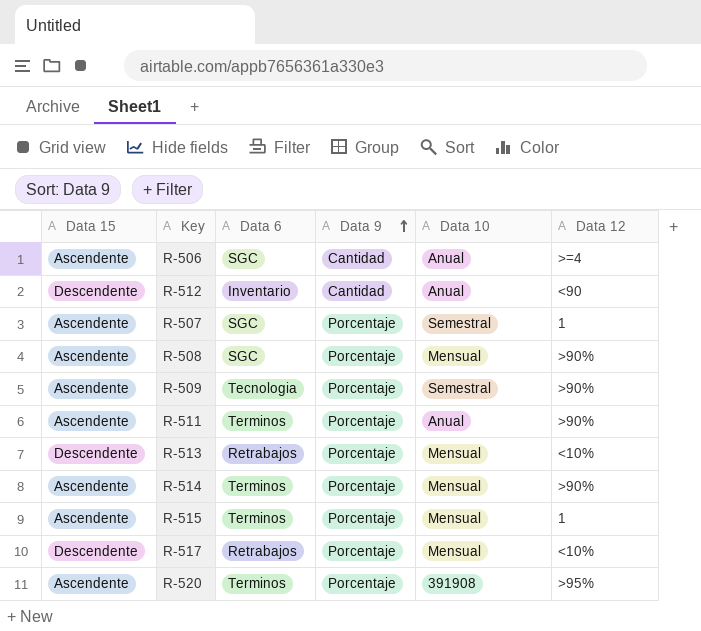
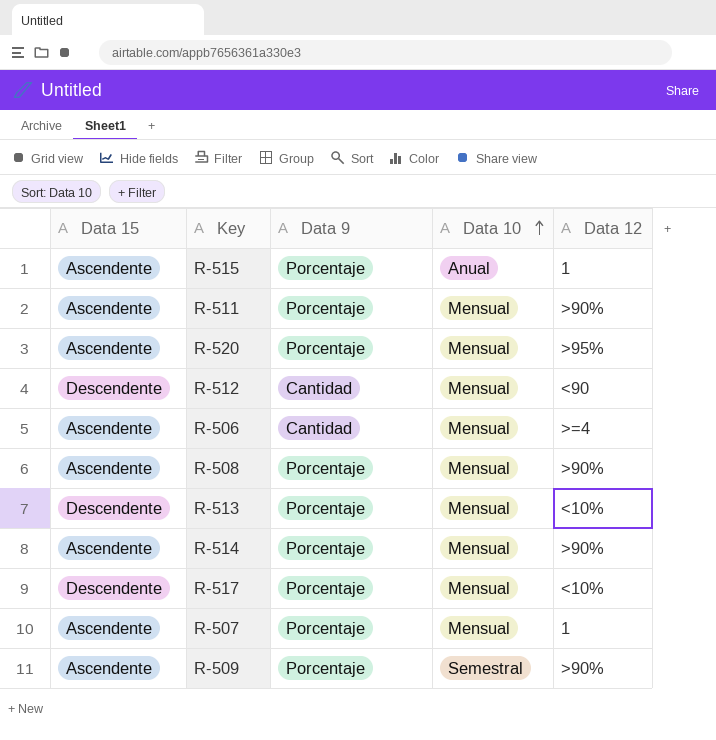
row order: Data 9 ascending -> Data 10 ascending
column Data 6 | position: 3 -> none
R-515 | Data 10: Mensual -> Anual
R-511 | Data 10: Anual -> Mensual
R-520 | Data 10: 391908 -> Mensual
R-512 | Data 10: Anual -> Mensual
R-506 | Data 10: Anual -> Mensual
R-507 | Data 10: Semestral -> Mensual

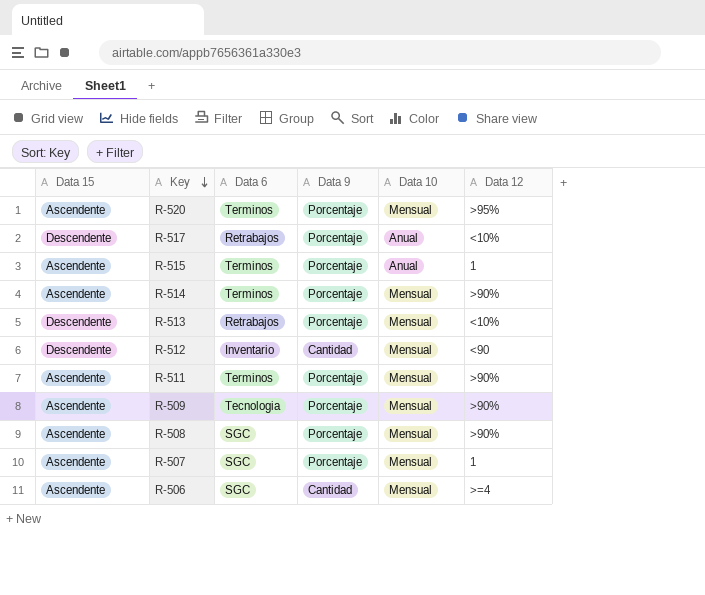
row order: Data 10 ascending -> Key descending
column Data 6 | position: none -> 3
R-517 | Data 10: Mensual -> Anual
R-509 | Data 10: Semestral -> Mensual

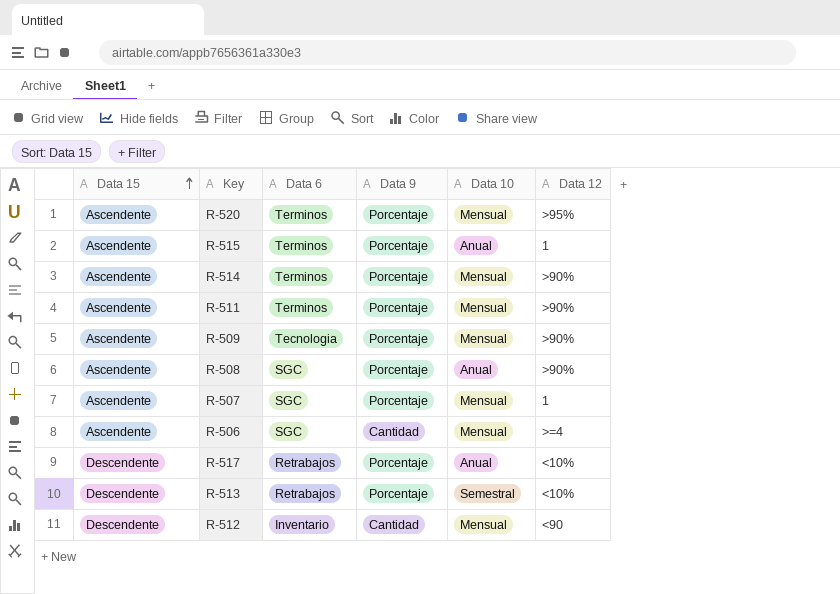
row order: Key descending -> Data 15 ascending
R-508 | Data 10: Mensual -> Anual
R-513 | Data 10: Mensual -> Semestral

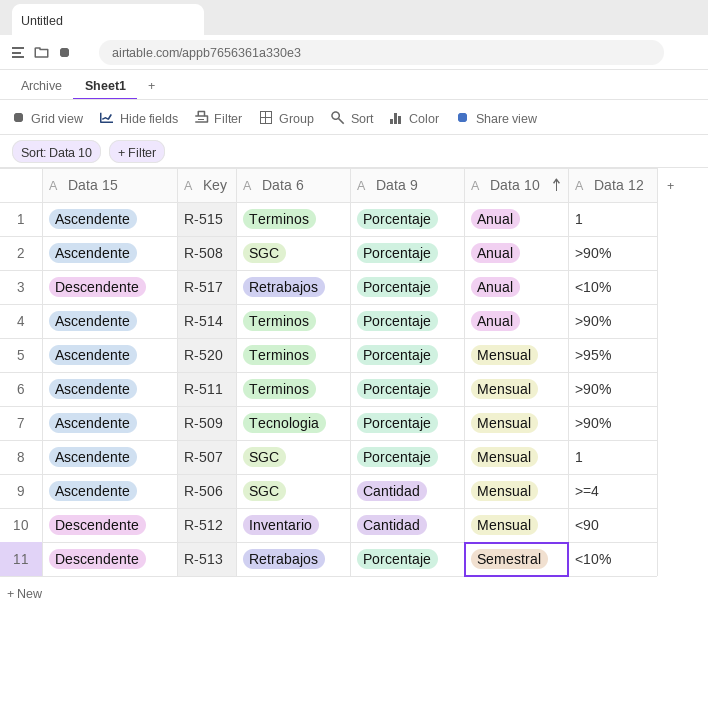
row order: Data 15 ascending -> Data 10 ascending
R-514 | Data 10: Mensual -> Anual

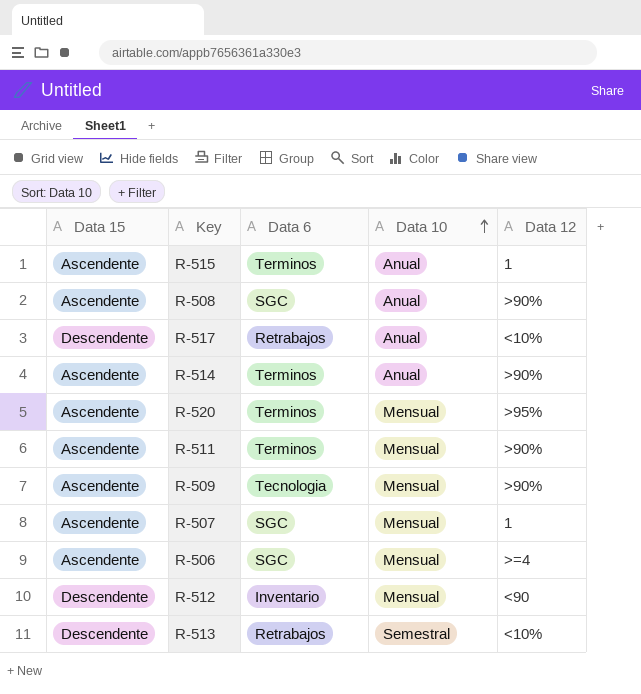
column Data 9 | position: 4 -> none

